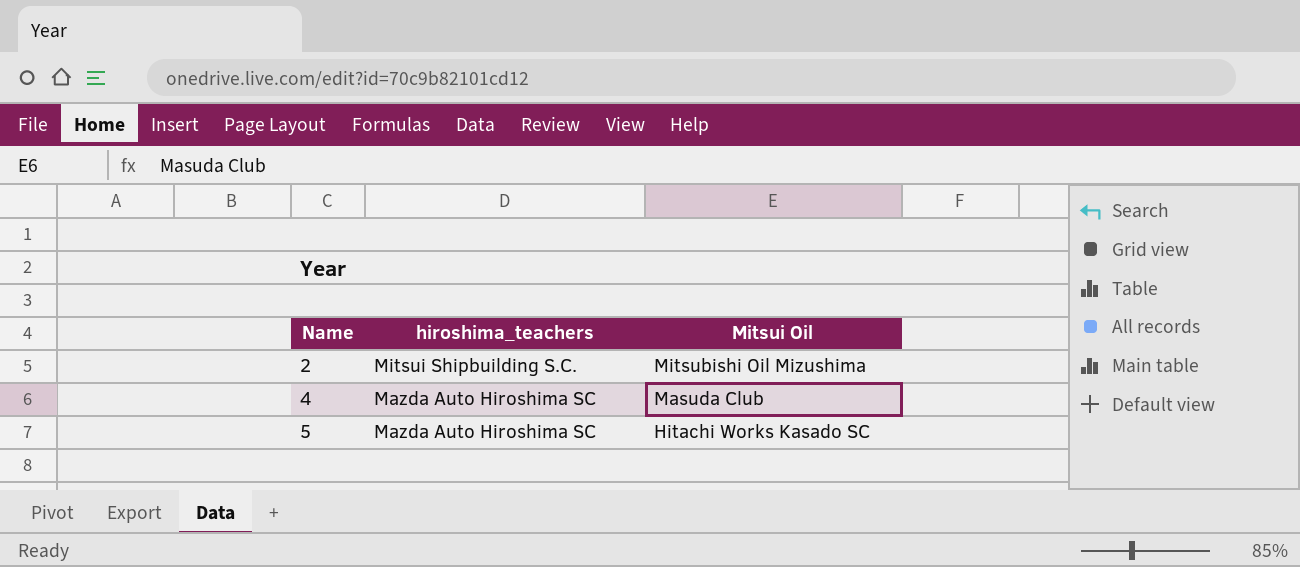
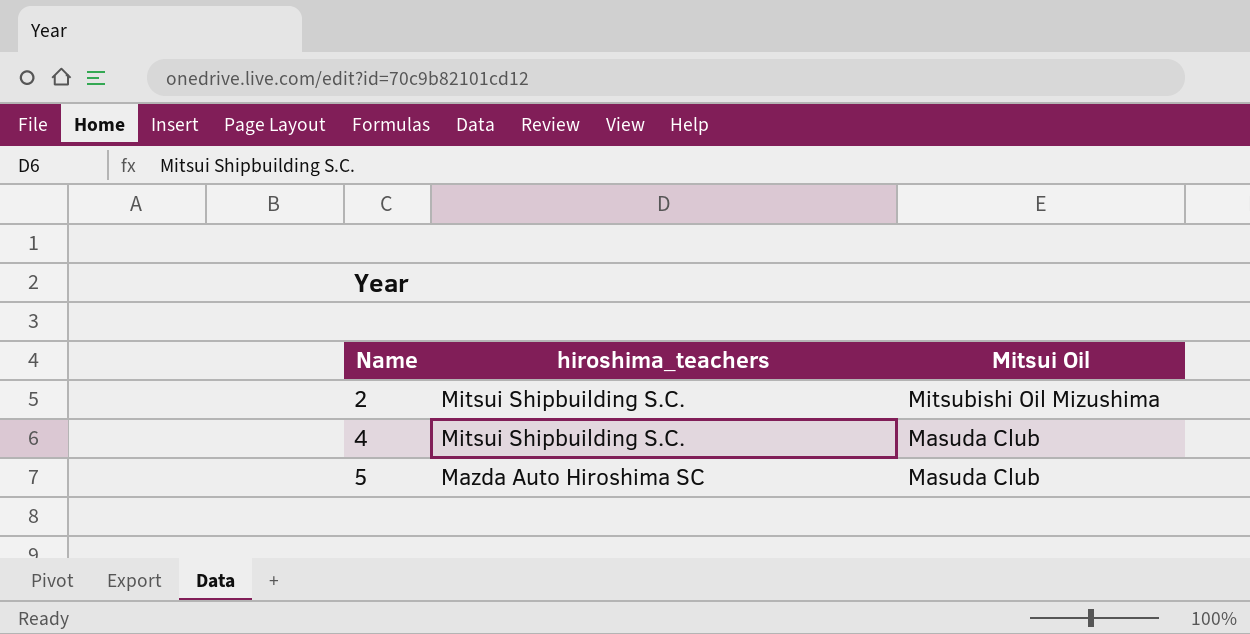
4 | hiroshima_teachers: Mazda Auto Hiroshima SC -> Mitsui Shipbuilding S.C.
5 | Mitsui Oil: Hitachi Works Kasado SC -> Masuda Club

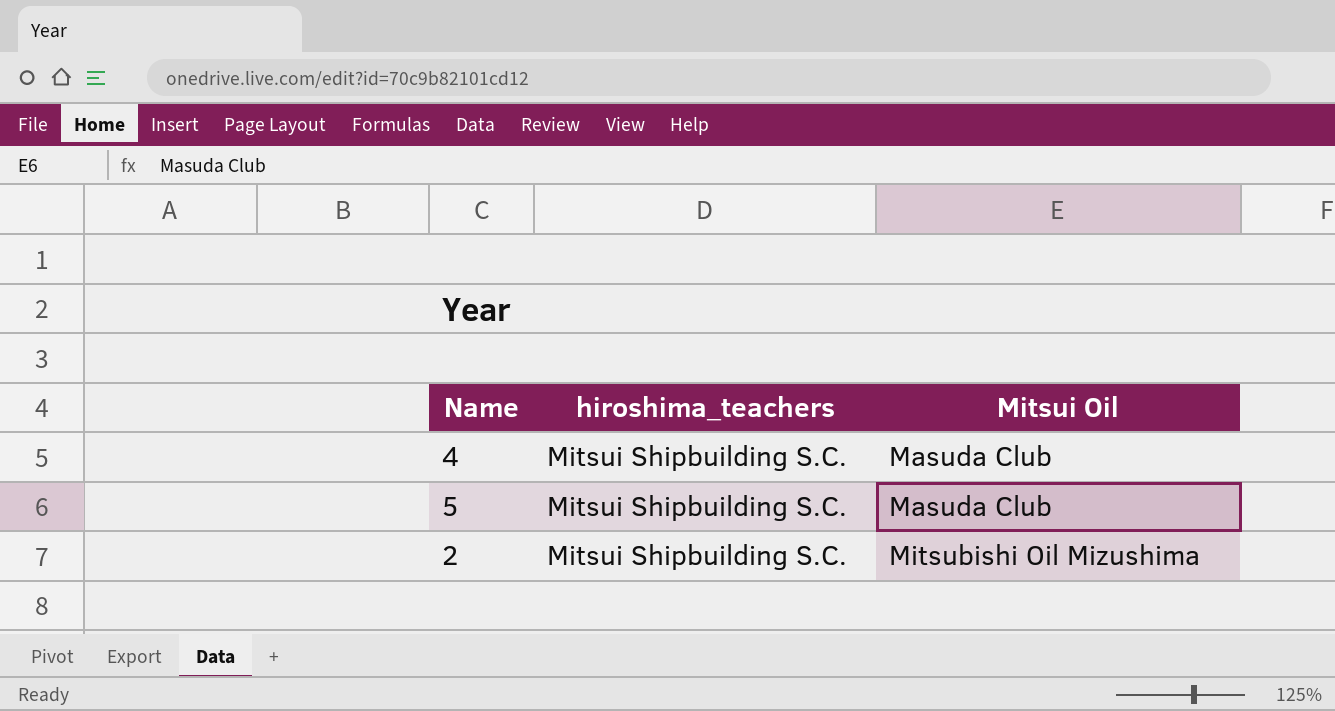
row order: Name ascending -> Mitsui Oil ascending
5 | hiroshima_teachers: Mazda Auto Hiroshima SC -> Mitsui Shipbuilding S.C.

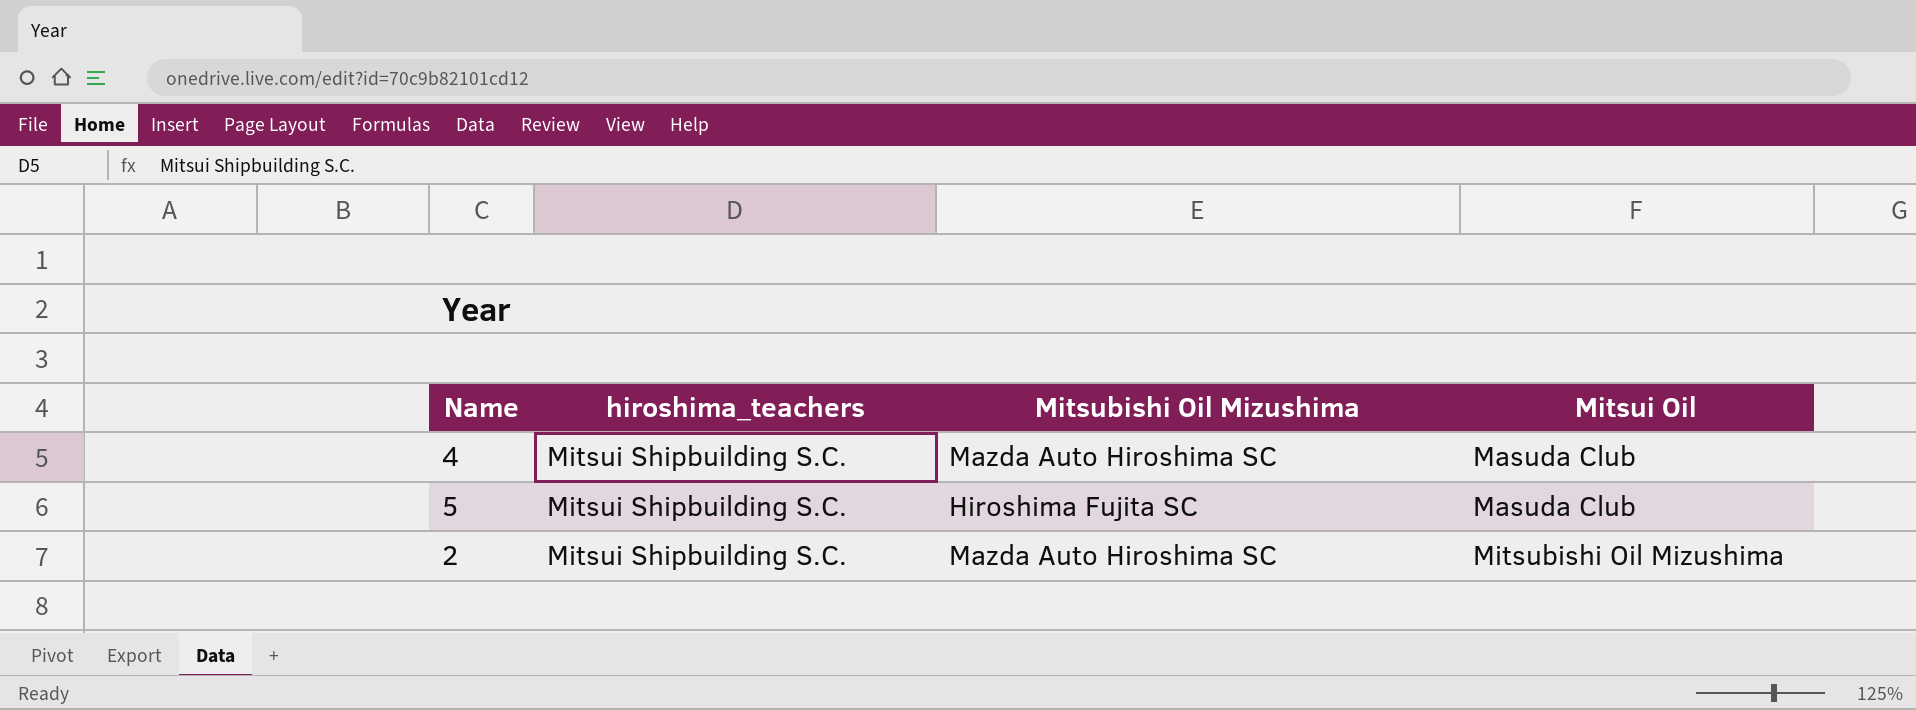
column Mitsubishi Oil Mizushima | position: none -> 3

